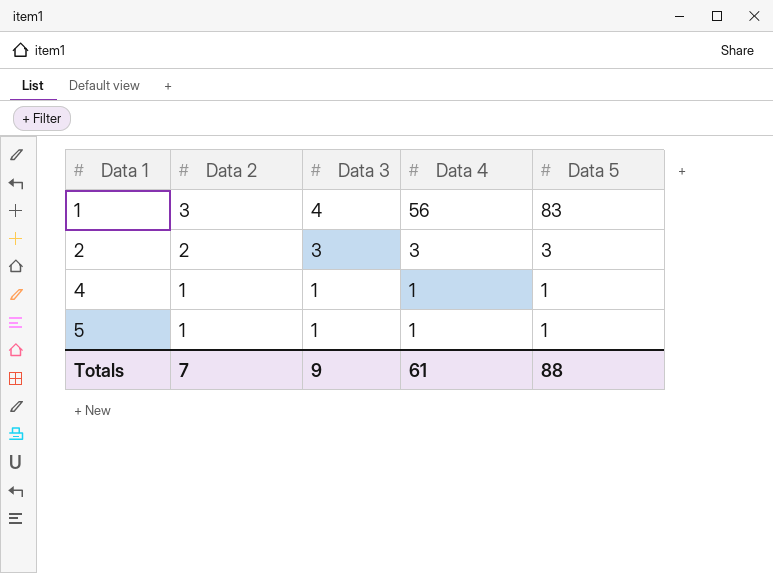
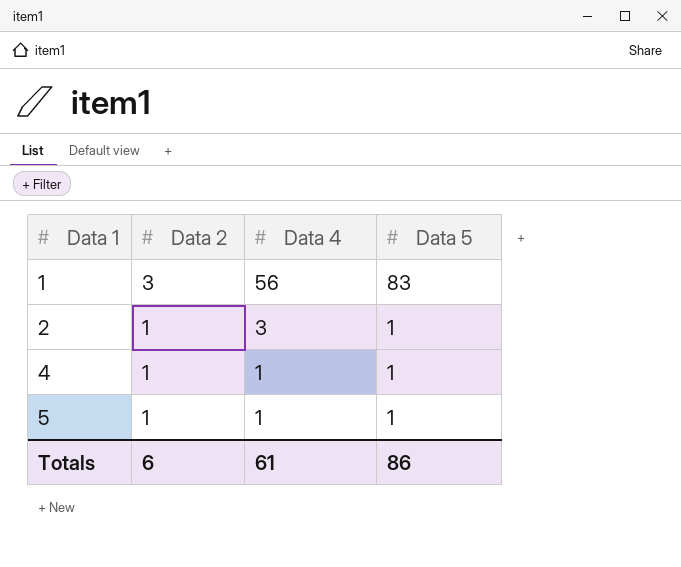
column Data 3 | position: 3 -> none
2 | Data 2: 2 -> 1
2 | Data 5: 3 -> 1
Totals | Data 2: 7 -> 6
Totals | Data 5: 88 -> 86

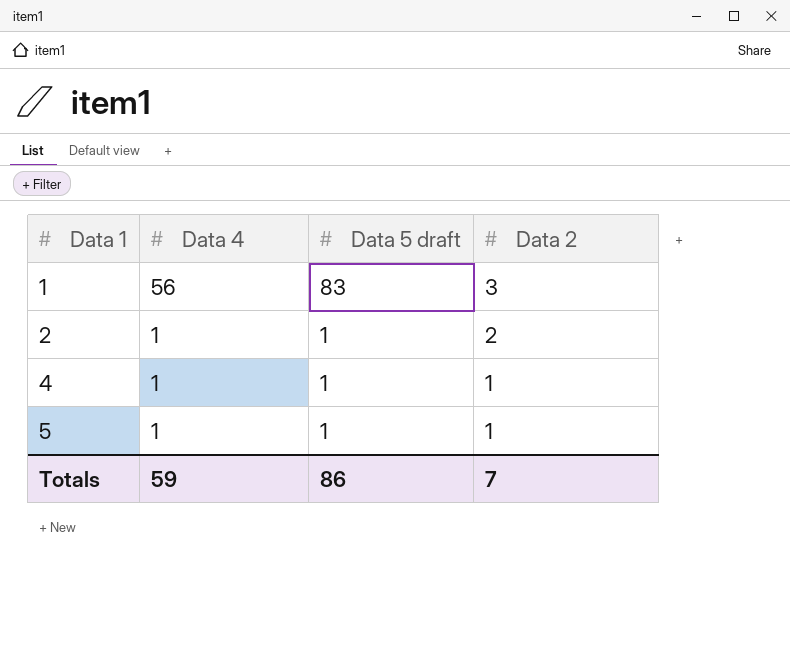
column name: Data 5 -> Data 5 draft
column Data 2 | position: 2 -> 4
2 | Data 4: 3 -> 1
2 | Data 2: 1 -> 2
Totals | Data 4: 61 -> 59
Totals | Data 2: 6 -> 7

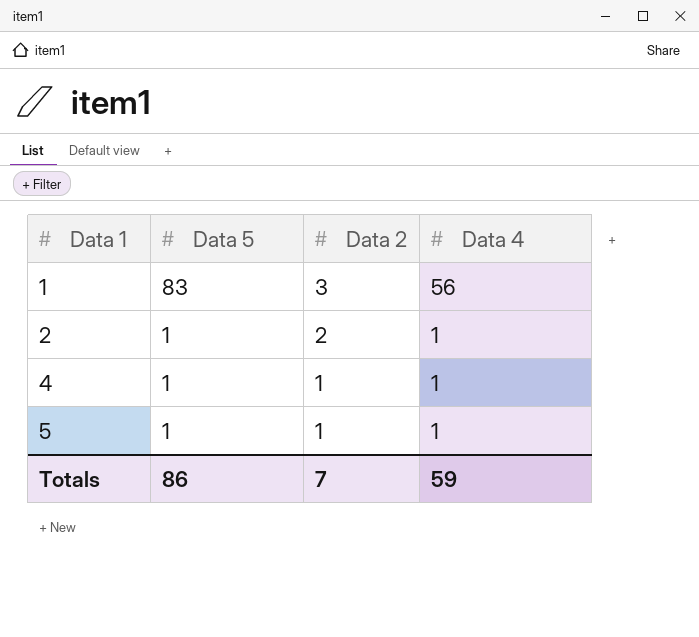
column name: Data 5 draft -> Data 5
column Data 4 | position: 2 -> 4

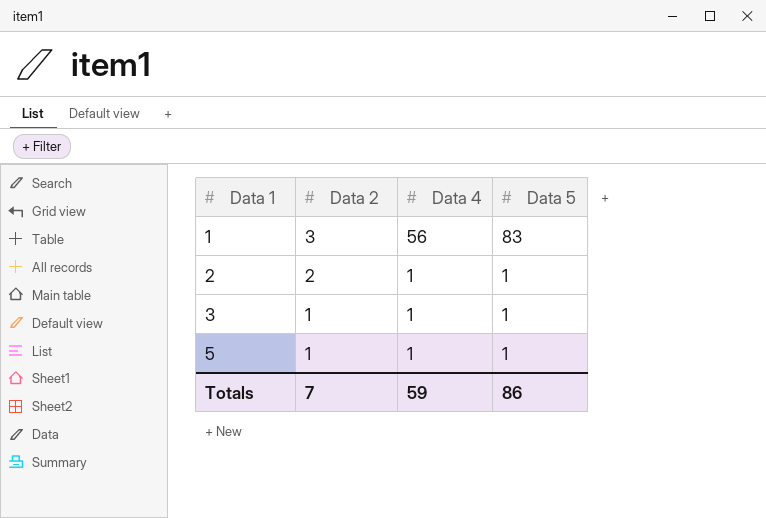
column Data 5 | position: 2 -> 4
row 4: 1 | 1 | 1 -> none
row 3: none -> 1 | 1 | 1

